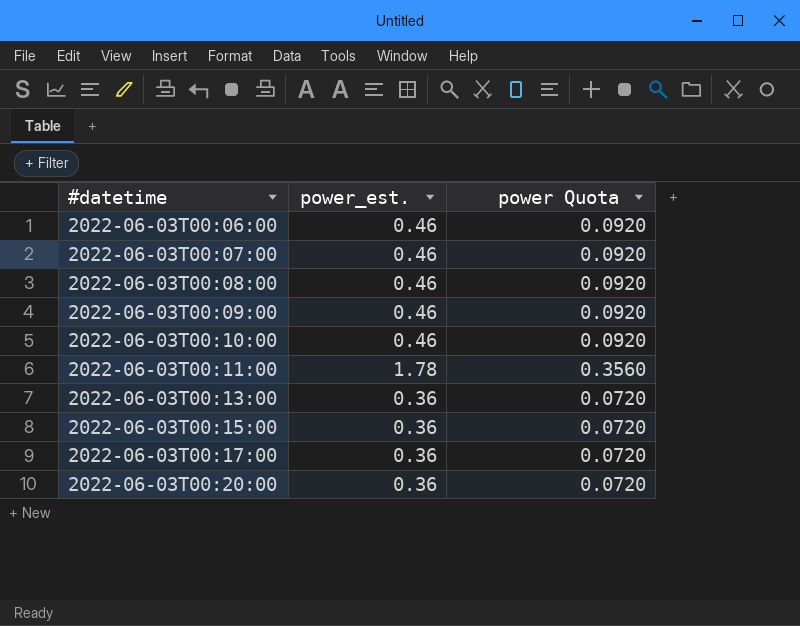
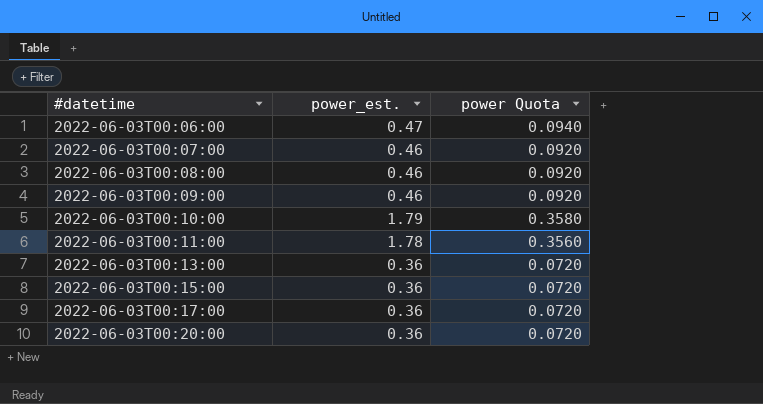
2022-06-03T00:06:00 | power_est.: 0.46 -> 0.47
2022-06-03T00:06:00 | power Quota: 0.0920 -> 0.0940
2022-06-03T00:10:00 | power_est.: 0.46 -> 1.79
2022-06-03T00:10:00 | power Quota: 0.0920 -> 0.3580

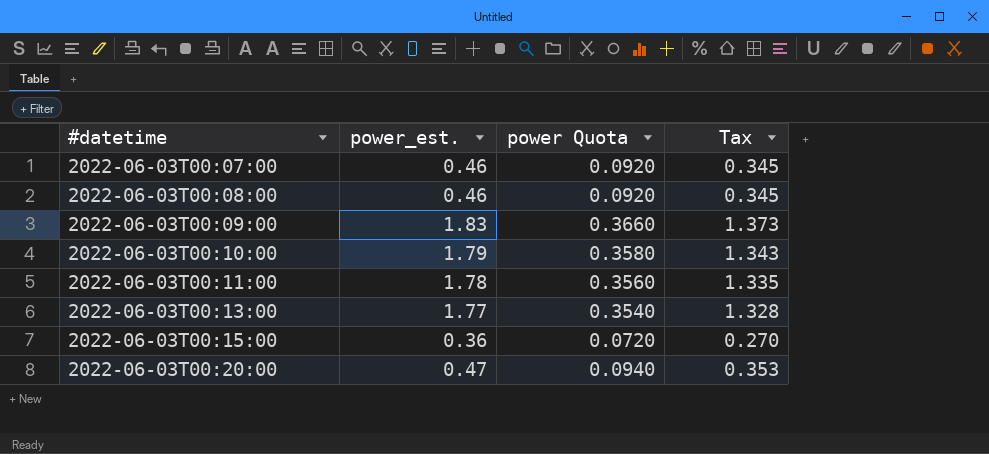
column Tax | formula: none -> [power_est.] * 0.75
row 2022-06-03T00:06:00: 0.47 | 0.0940 -> none
row 2022-06-03T00:17:00: 0.36 | 0.0720 -> none
2022-06-03T00:09:00 | power_est.: 0.46 -> 1.83
2022-06-03T00:09:00 | power Quota: 0.0920 -> 0.3660
2022-06-03T00:13:00 | power_est.: 0.36 -> 1.77
2022-06-03T00:13:00 | power Quota: 0.0720 -> 0.3540
2022-06-03T00:20:00 | power_est.: 0.36 -> 0.47
2022-06-03T00:20:00 | power Quota: 0.0720 -> 0.0940

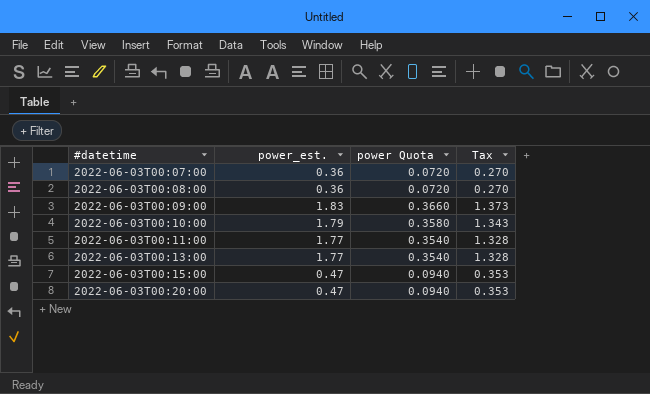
2022-06-03T00:07:00 | power_est.: 0.46 -> 0.36
2022-06-03T00:07:00 | power Quota: 0.0920 -> 0.0720
2022-06-03T00:07:00 | Tax: 0.345 -> 0.270
2022-06-03T00:08:00 | power_est.: 0.46 -> 0.36
2022-06-03T00:08:00 | power Quota: 0.0920 -> 0.0720
2022-06-03T00:08:00 | Tax: 0.345 -> 0.270
2022-06-03T00:11:00 | power_est.: 1.78 -> 1.77
2022-06-03T00:11:00 | power Quota: 0.3560 -> 0.3540
2022-06-03T00:11:00 | Tax: 1.335 -> 1.328
2022-06-03T00:15:00 | power_est.: 0.36 -> 0.47
2022-06-03T00:15:00 | power Quota: 0.0720 -> 0.0940
2022-06-03T00:15:00 | Tax: 0.270 -> 0.353

